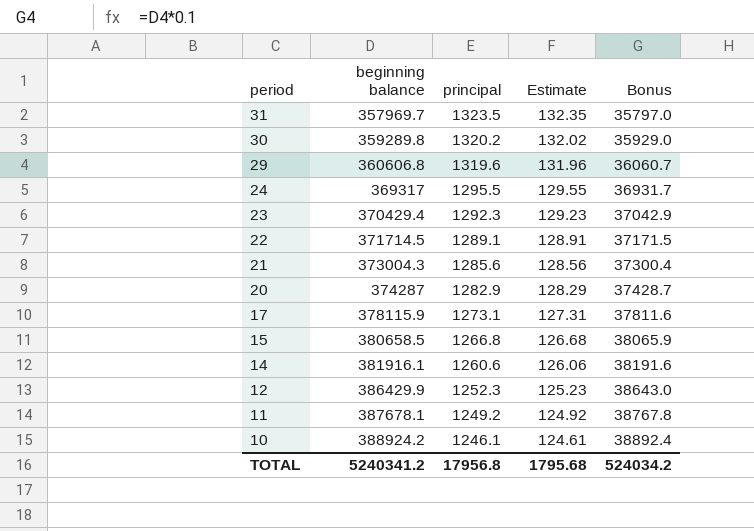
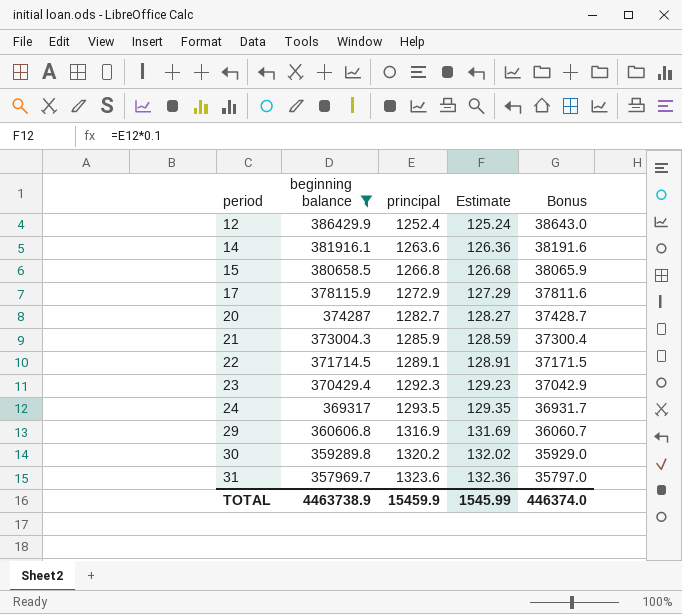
filter: none -> beginning balance <= 386429.9
row order: period descending -> period ascending
12 | principal: 1252.3 -> 1252.4
12 | Estimate: 125.23 -> 125.24
14 | principal: 1260.6 -> 1263.6
14 | Estimate: 126.06 -> 126.36
17 | principal: 1273.1 -> 1272.9
17 | Estimate: 127.31 -> 127.29
20 | principal: 1282.9 -> 1282.7
20 | Estimate: 128.29 -> 128.27
21 | principal: 1285.6 -> 1285.9
21 | Estimate: 128.56 -> 128.59
24 | principal: 1295.5 -> 1293.5
24 | Estimate: 129.55 -> 129.35
29 | principal: 1319.6 -> 1316.9
29 | Estimate: 131.96 -> 131.69
31 | principal: 1323.5 -> 1323.6
31 | Estimate: 132.35 -> 132.36
TOTAL | beginning balance: 5240341.2 -> 4463738.9
TOTAL | principal: 17956.8 -> 15459.9
TOTAL | Estimate: 1795.68 -> 1545.99
TOTAL | Bonus: 524034.2 -> 446374.0

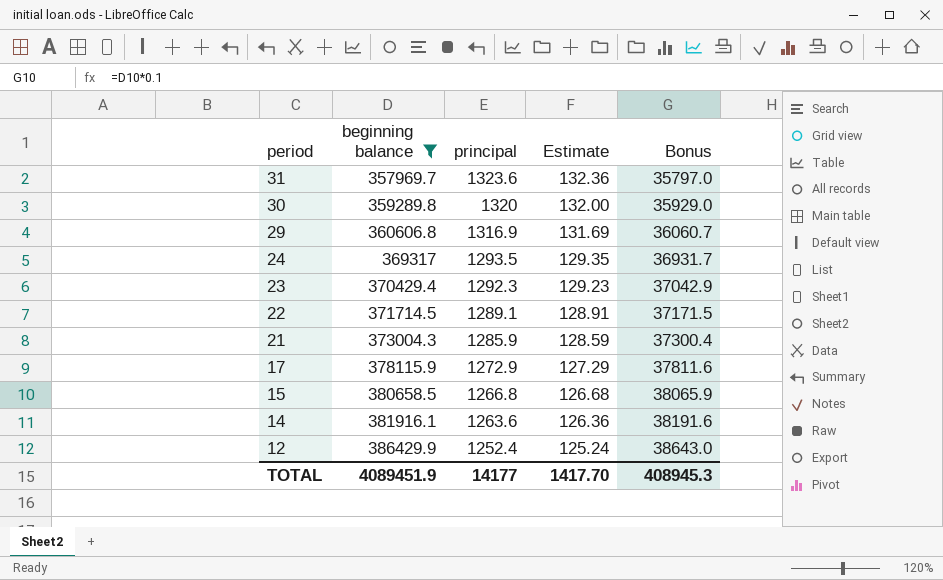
row order: period ascending -> period descending
row 20: 374287 | 1282.7 | 128.27 | 37428.7 -> none
30 | principal: 1320.2 -> 1320
30 | Estimate: 132.02 -> 132.00
TOTAL | beginning balance: 4463738.9 -> 4089451.9
TOTAL | principal: 15459.9 -> 14177
TOTAL | Estimate: 1545.99 -> 1417.70
TOTAL | Bonus: 446374.0 -> 408945.3

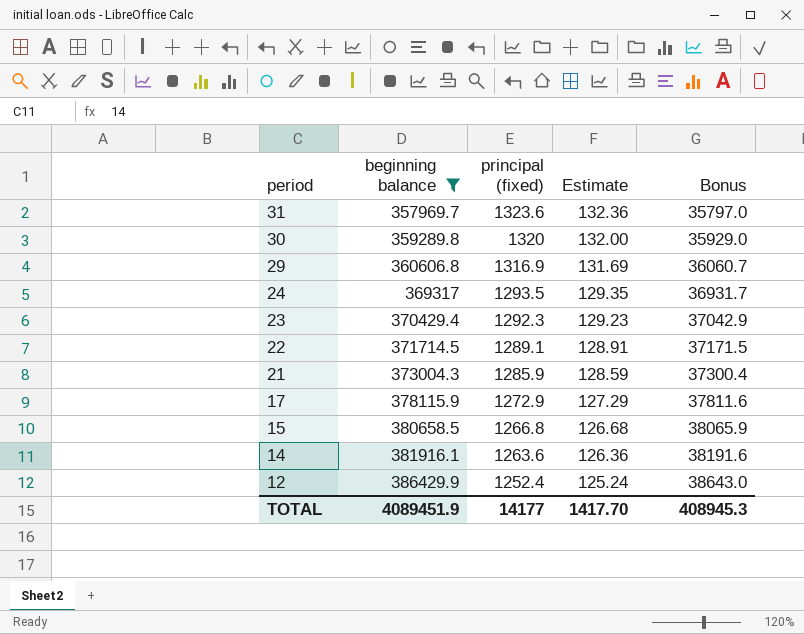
column name: principal -> principal (fixed)

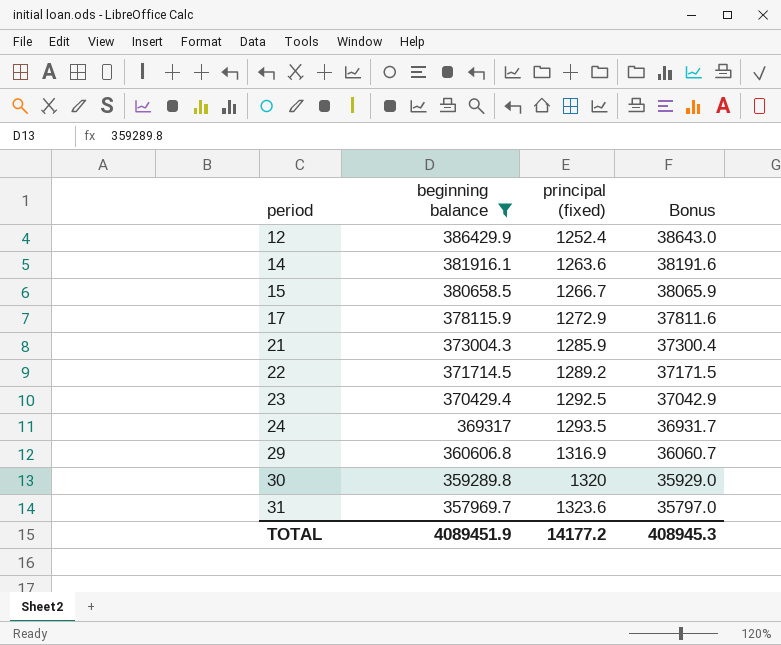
row order: period descending -> period ascending
column Estimate | formula: [principal (fixed)] * 0.1 -> none
15 | principal (fixed): 1266.8 -> 1266.7
22 | principal (fixed): 1289.1 -> 1289.2
23 | principal (fixed): 1292.3 -> 1292.5
TOTAL | principal (fixed): 14177 -> 14177.2

